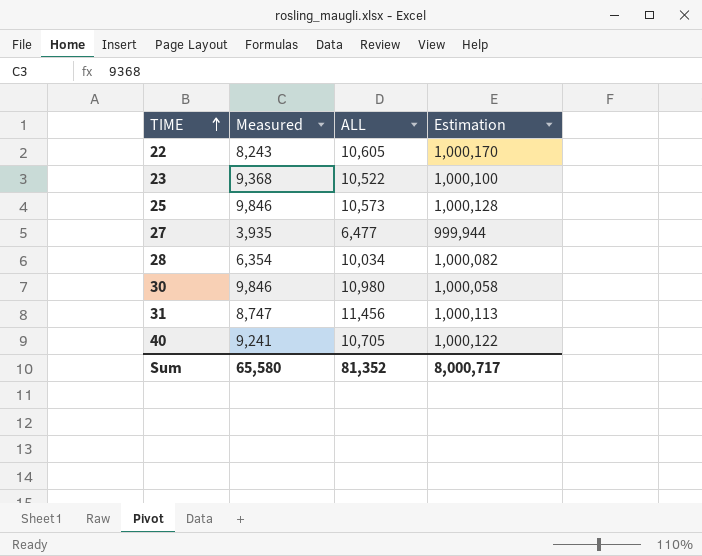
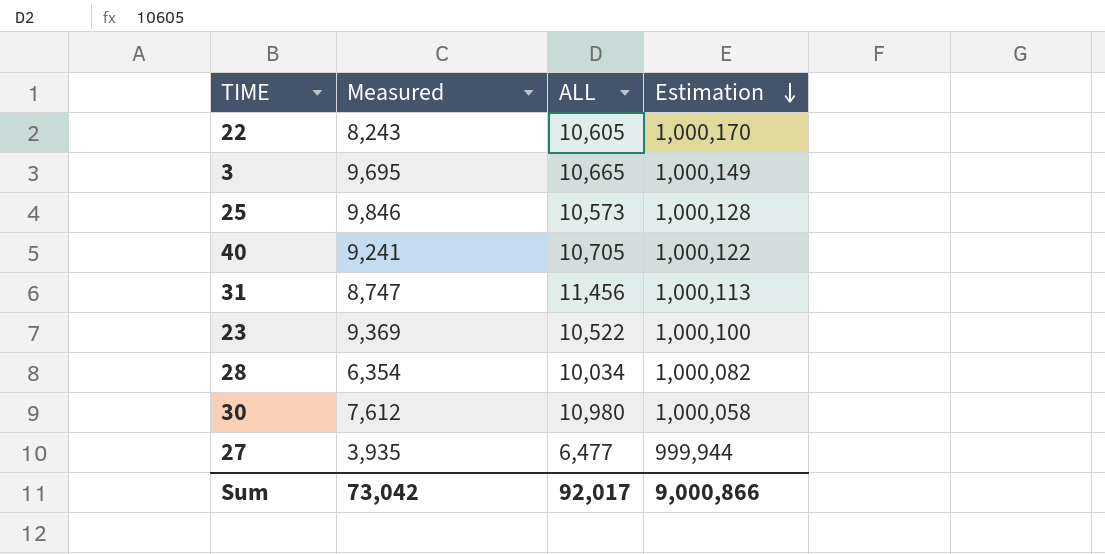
row order: TIME ascending -> Estimation descending
row 3: none -> 9,695 | 10,665 | 1,000,149
23 | Measured: 9,368 -> 9,369
30 | Measured: 9,846 -> 7,612
Sum | Measured: 65,580 -> 73,042
Sum | ALL: 81,352 -> 92,017
Sum | Estimation: 8,000,717 -> 9,000,866

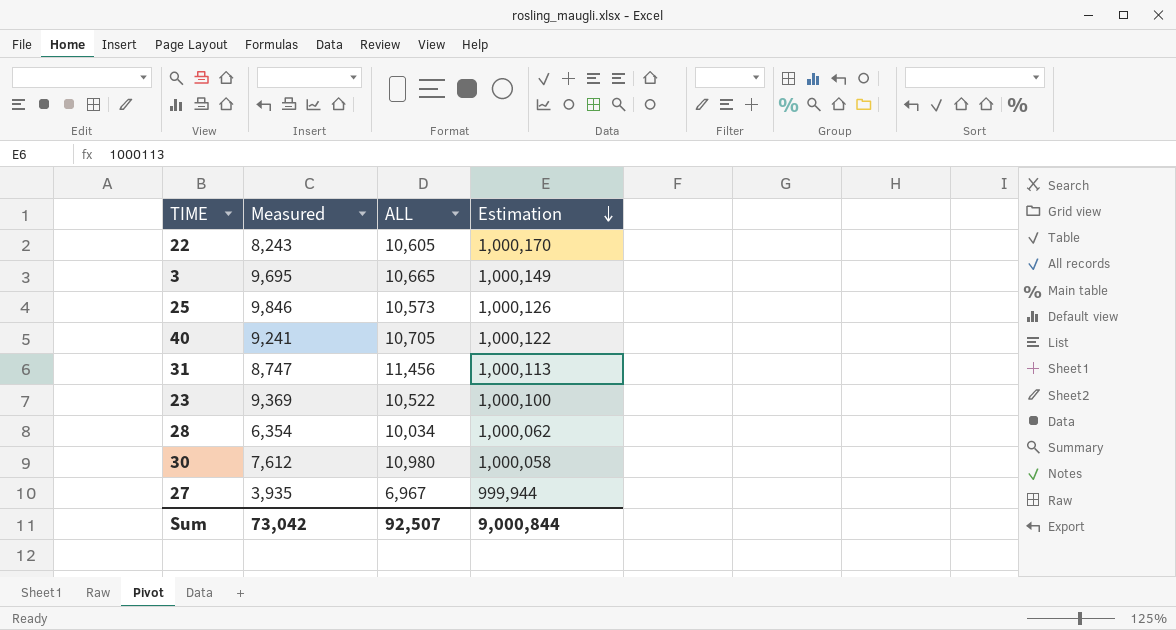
25 | Estimation: 1,000,128 -> 1,000,126
28 | Estimation: 1,000,082 -> 1,000,062
27 | ALL: 6,477 -> 6,967
Sum | ALL: 92,017 -> 92,507
Sum | Estimation: 9,000,866 -> 9,000,844

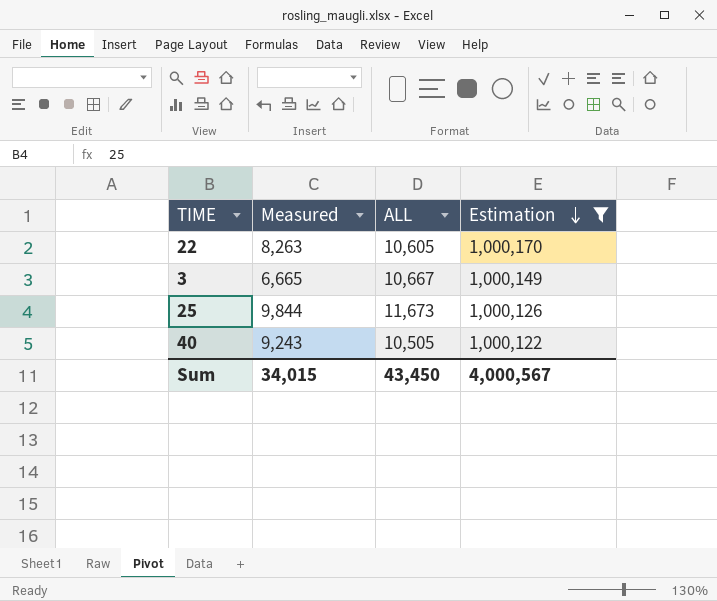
filter: none -> Estimation >= 1,000,122
22 | Measured: 8,243 -> 8,263
3 | Measured: 9,695 -> 6,665
3 | ALL: 10,665 -> 10,667
25 | Measured: 9,846 -> 9,844
25 | ALL: 10,573 -> 11,673
40 | Measured: 9,241 -> 9,243
40 | ALL: 10,705 -> 10,505
Sum | Measured: 73,042 -> 34,015
Sum | ALL: 92,507 -> 43,450
Sum | Estimation: 9,000,844 -> 4,000,567

